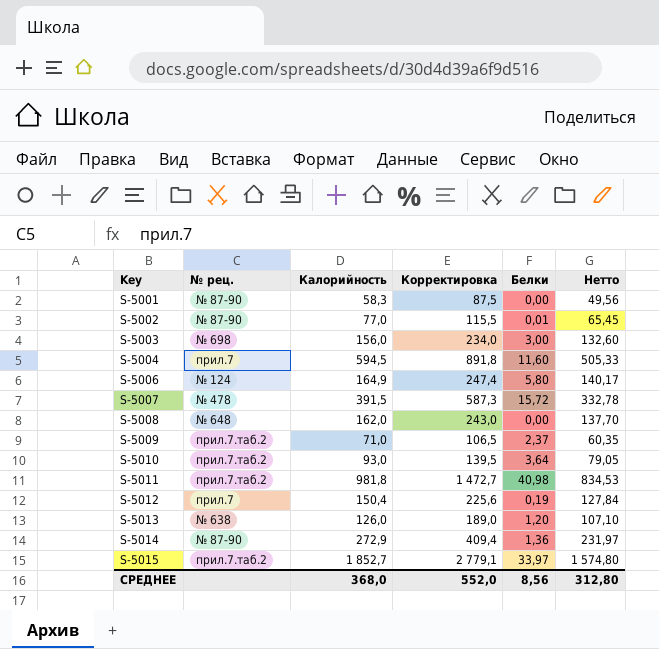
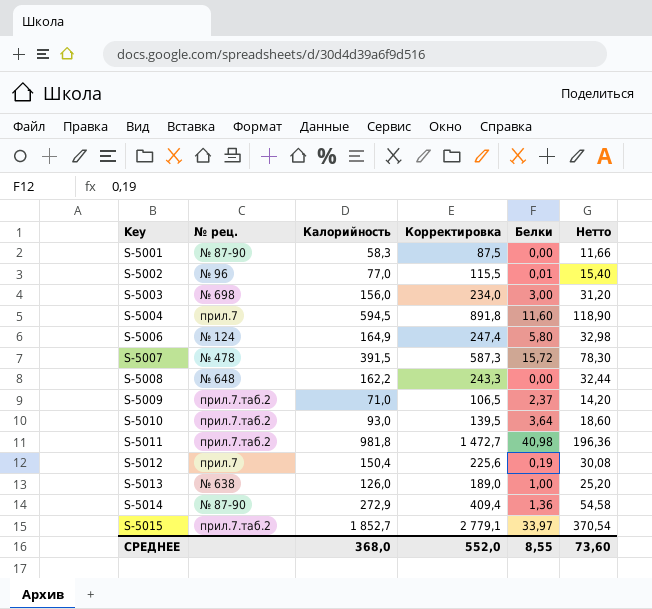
column Нетто | formula: [Калорийность] * 0,85 -> [Калорийность] * 0,2
S-5002 | № рец.: № 87-90 -> № 96
S-5008 | Калорийность: 162,0 -> 162,2
S-5008 | Корректировка: 243,0 -> 243,3
S-5013 | Белки: 1,20 -> 1,00
СРЕДНЕЕ | Белки: 8,56 -> 8,55
СРЕДНЕЕ | Нетто: 312,80 -> 73,60

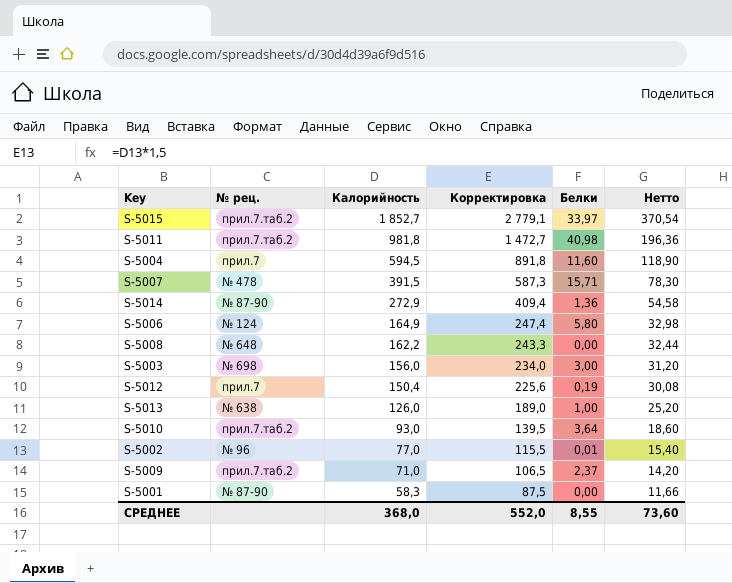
row order: Key ascending -> Калорийность descending
S-5007 | Белки: 15,72 -> 15,71

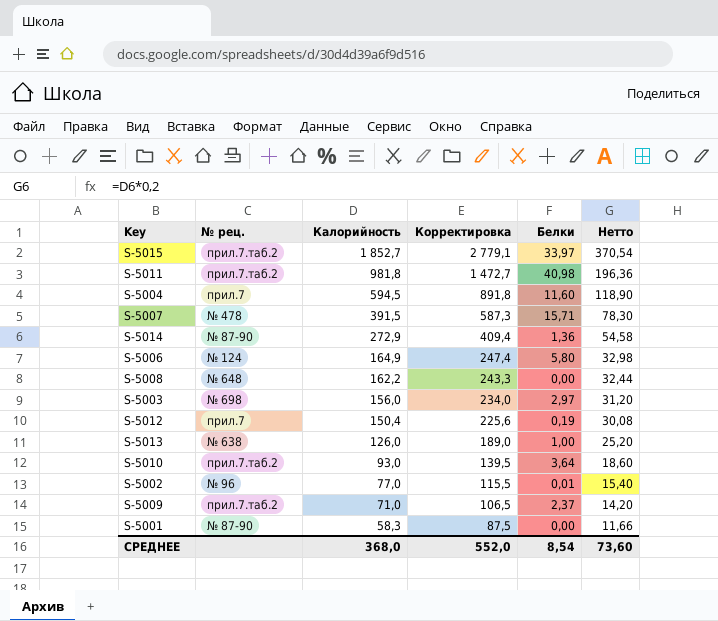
S-5003 | Белки: 3,00 -> 2,97
СРЕДНЕЕ | Белки: 8,55 -> 8,54

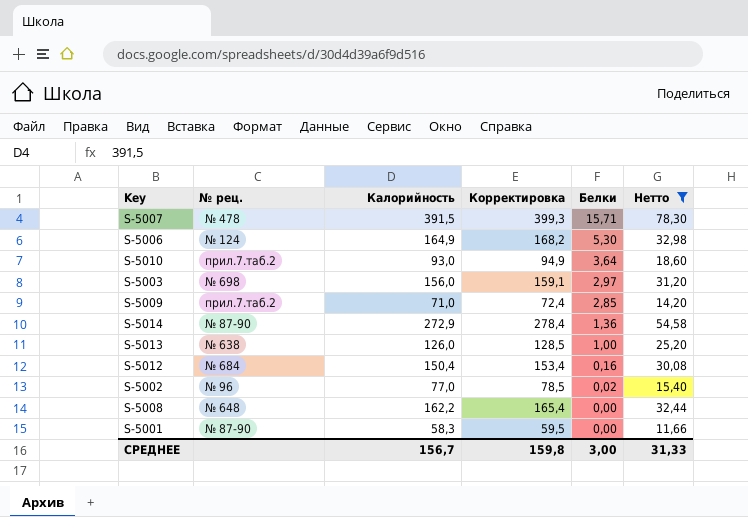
filter: none -> Нетто <= 78,30
row order: Калорийность descending -> Белки descending
column Корректировка | formula: [Калорийность] * 1,5 -> [Калорийность] * 1,02
S-5006 | Белки: 5,80 -> 5,30
S-5009 | Белки: 2,37 -> 2,85
S-5012 | № рец.: прил.7 -> № 684
S-5012 | Белки: 0,19 -> 0,16
S-5002 | Белки: 0,01 -> 0,02
СРЕДНЕЕ | Калорийность: 368,0 -> 156,7
СРЕДНЕЕ | Корректировка: 552,0 -> 159,8
СРЕДНЕЕ | Белки: 8,54 -> 3,00
СРЕДНЕЕ | Нетто: 73,60 -> 31,33

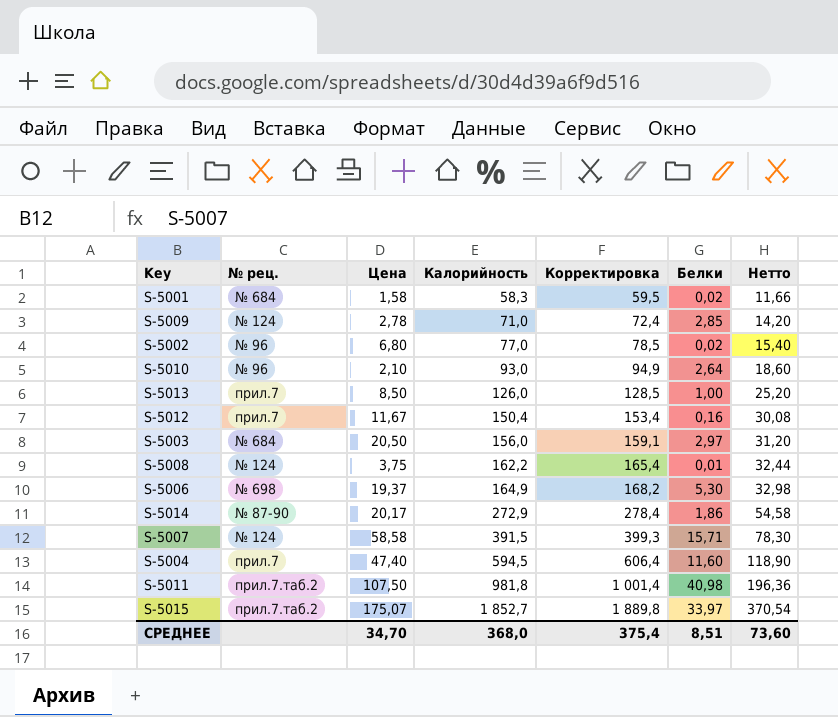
filter: Нетто <= 78,30 -> none
row order: Белки descending -> Калорийность ascending
column Цена | position: none -> 3
S-5001 | № рец.: № 87-90 -> № 684
S-5001 | Белки: 0,00 -> 0,02
S-5009 | № рец.: прил.7.таб.2 -> № 124
S-5010 | № рец.: прил.7.таб.2 -> № 96
S-5010 | Белки: 3,64 -> 2,64
S-5013 | № рец.: № 638 -> прил.7
S-5012 | № рец.: № 684 -> прил.7
S-5003 | № рец.: № 698 -> № 684
S-5008 | № рец.: № 648 -> № 124
S-5008 | Белки: 0,00 -> 0,01
S-5006 | № рец.: № 124 -> № 698
S-5014 | Белки: 1,36 -> 1,86
S-5007 | № рец.: № 478 -> № 124
СРЕДНЕЕ | Калорийность: 156,7 -> 368,0
СРЕДНЕЕ | Корректировка: 159,8 -> 375,4
СРЕДНЕЕ | Белки: 3,00 -> 8,51
СРЕДНЕЕ | Нетто: 31,33 -> 73,60

